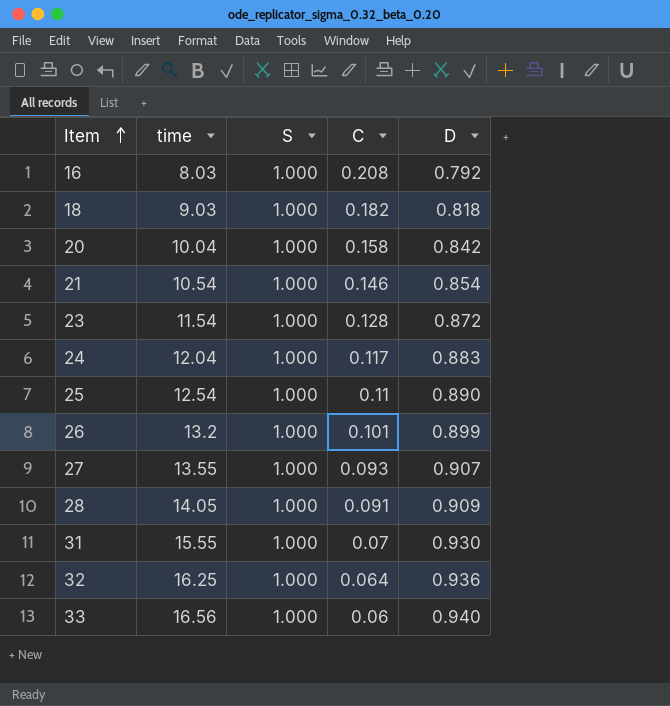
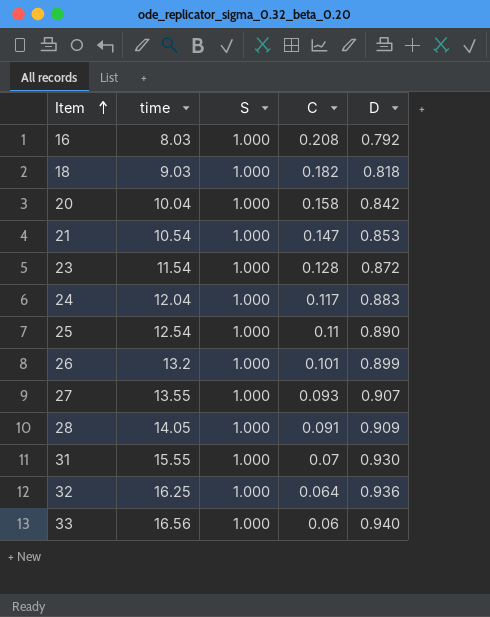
21 | C: 0.146 -> 0.147
21 | D: 0.854 -> 0.853

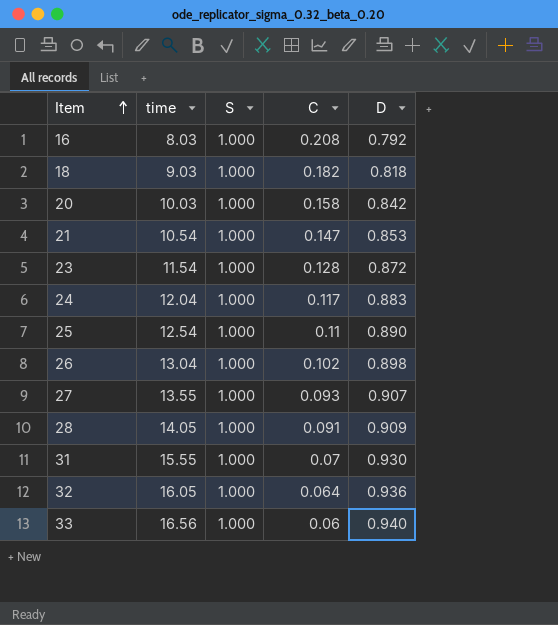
20 | time: 10.04 -> 10.03
26 | time: 13.2 -> 13.04
26 | C: 0.101 -> 0.102
26 | D: 0.899 -> 0.898
32 | time: 16.25 -> 16.05

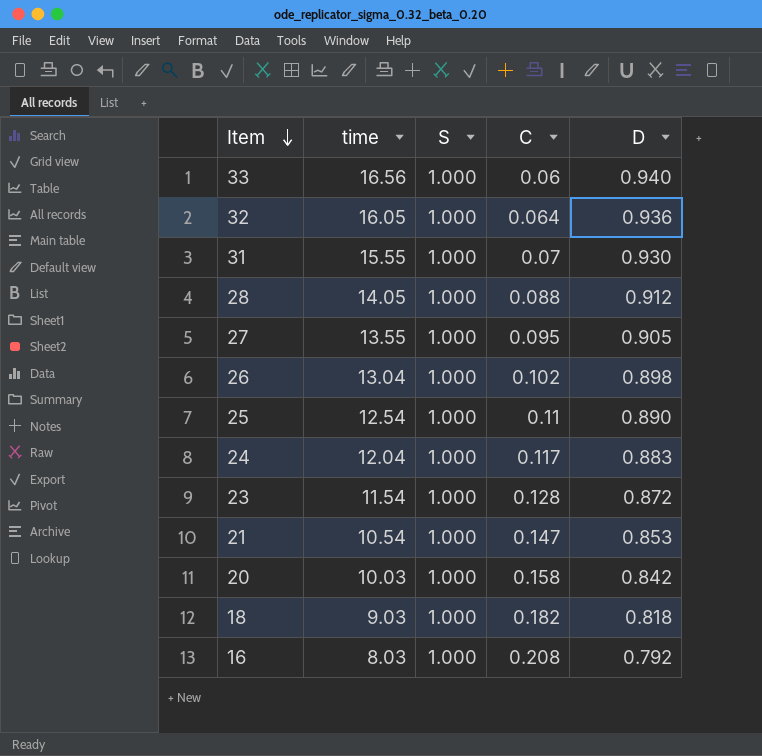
row order: Item ascending -> Item descending
28 | C: 0.091 -> 0.088
28 | D: 0.909 -> 0.912
27 | C: 0.093 -> 0.095
27 | D: 0.907 -> 0.905

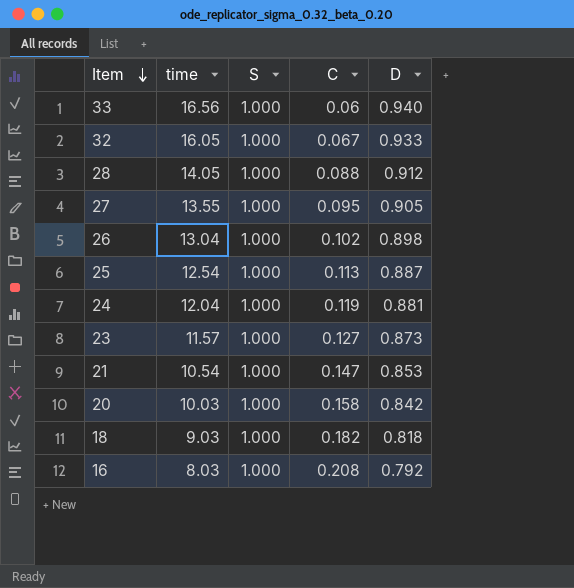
row 31: 15.55 | 1.000 | 0.07 | 0.930 -> none
32 | C: 0.064 -> 0.067
32 | D: 0.936 -> 0.933
25 | C: 0.11 -> 0.113
25 | D: 0.890 -> 0.887
24 | C: 0.117 -> 0.119
24 | D: 0.883 -> 0.881
23 | time: 11.54 -> 11.57
23 | C: 0.128 -> 0.127
23 | D: 0.872 -> 0.873

